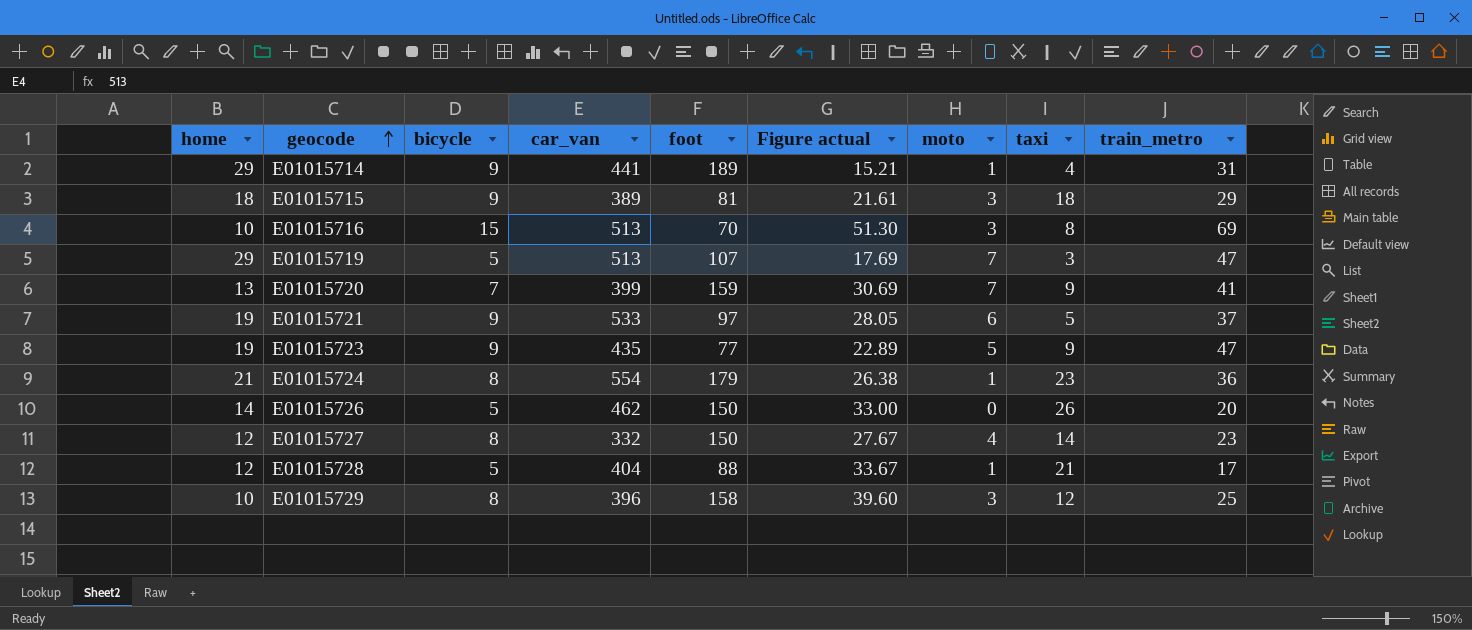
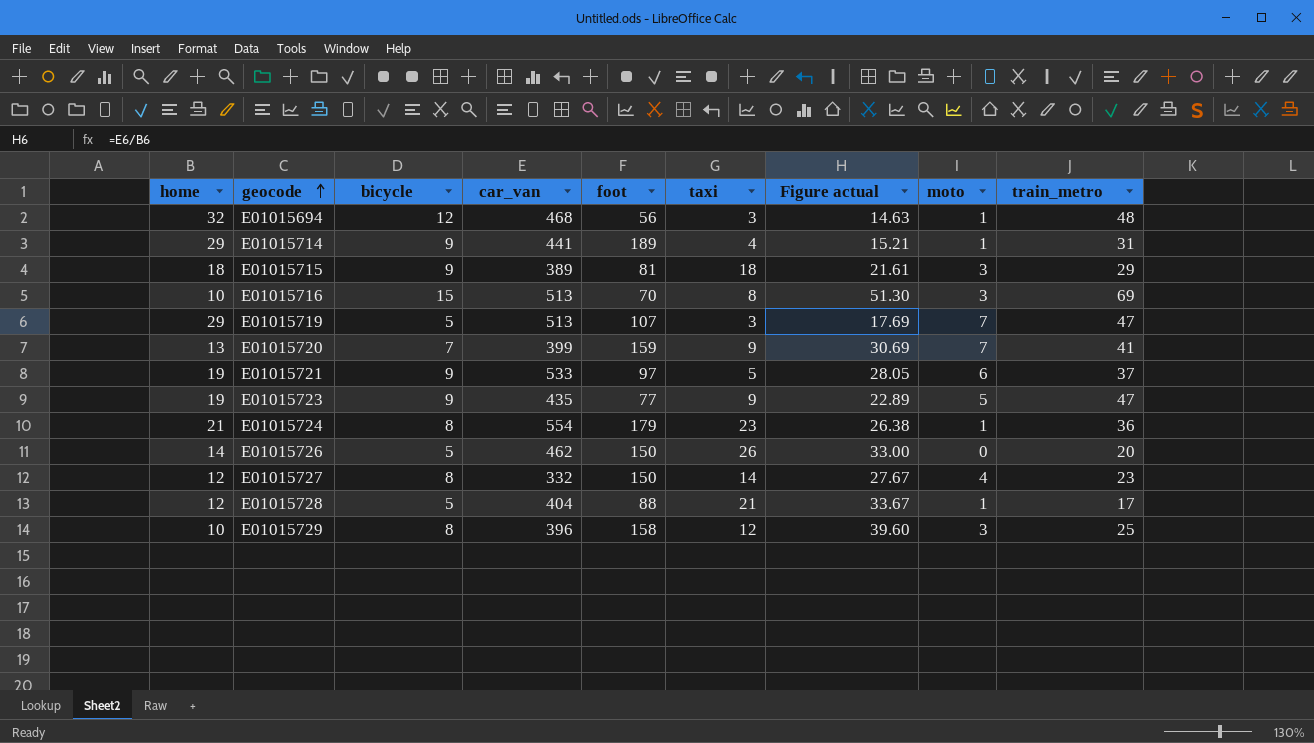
column taxi | position: 8 -> 6
row E01015694: none -> 32 | 12 | 468 | 56 | 3 | 14.63 | 1 | 48

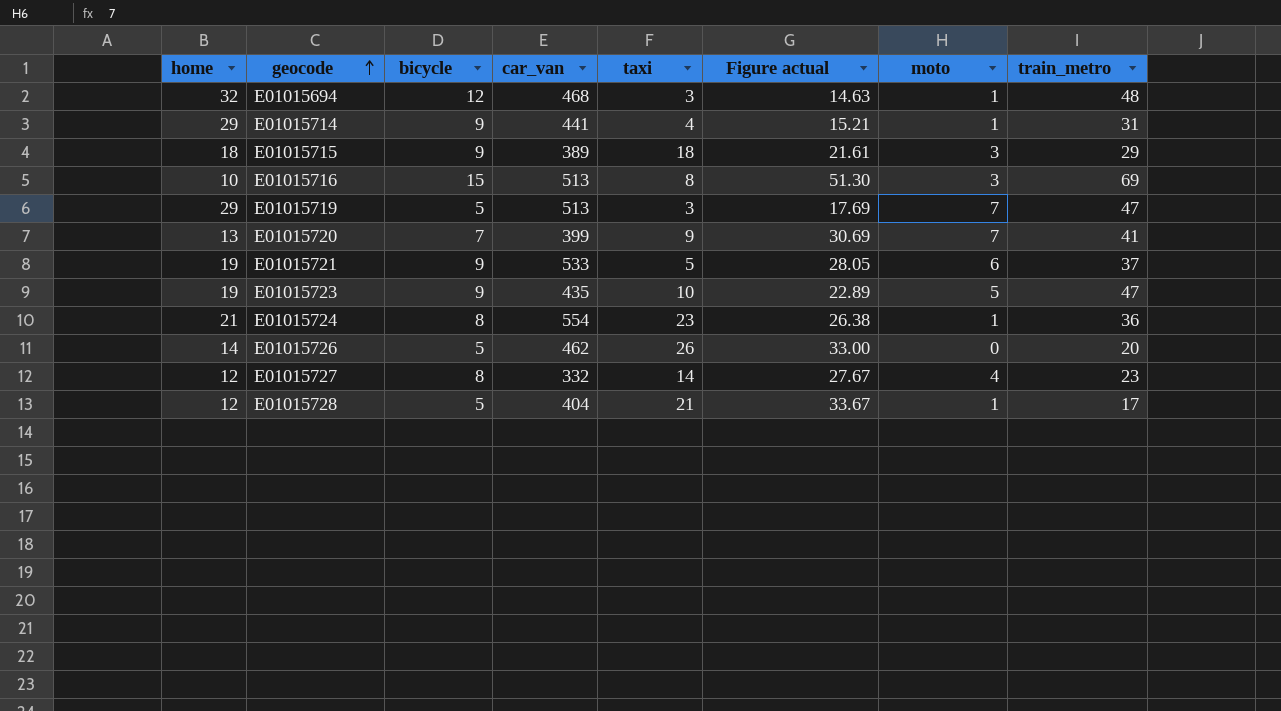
column foot | position: 5 -> none
row E01015729: 10 | 8 | 396 | 158 | 12 | 39.60 | 3 | 25 -> none
E01015723 | taxi: 9 -> 10

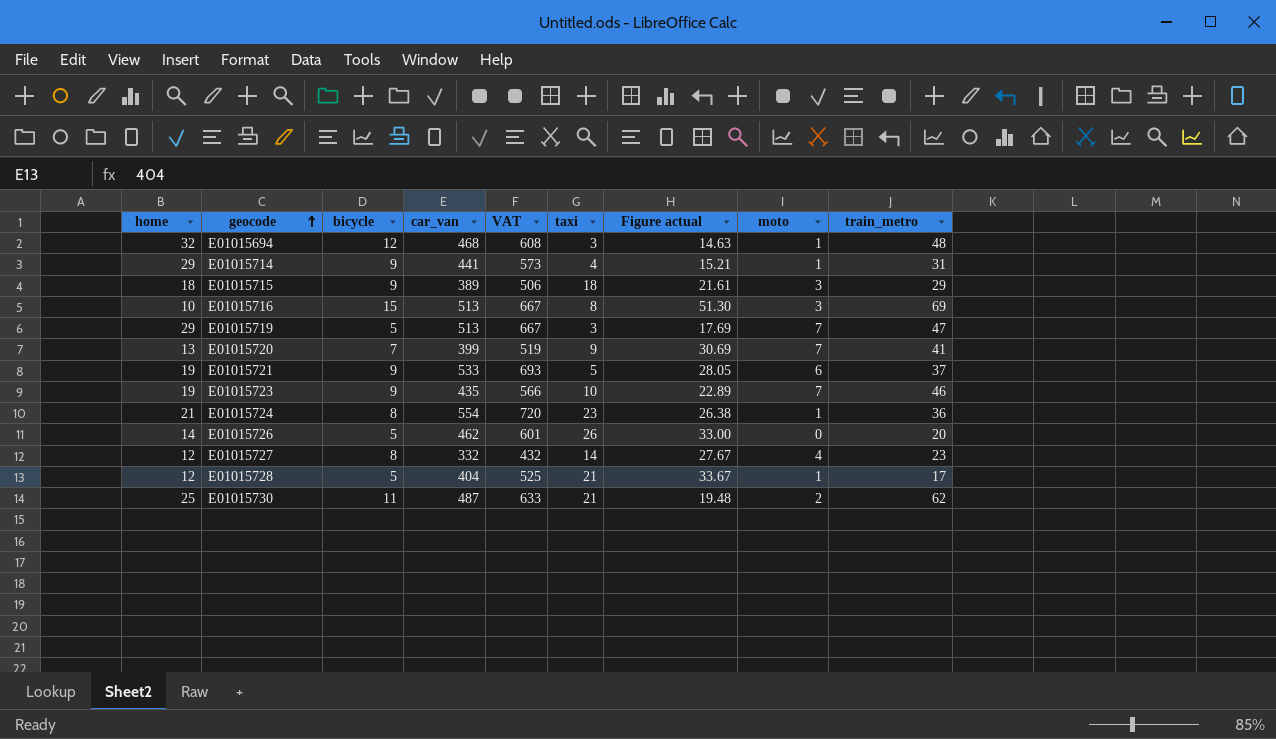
column VAT | formula: none -> [car_van] * 1.3
E01015723 | moto: 5 -> 7
E01015723 | train_metro: 47 -> 46
row E01015730: none -> 25 | 11 | 487 | 633 | 21 | 19.48 | 2 | 62

